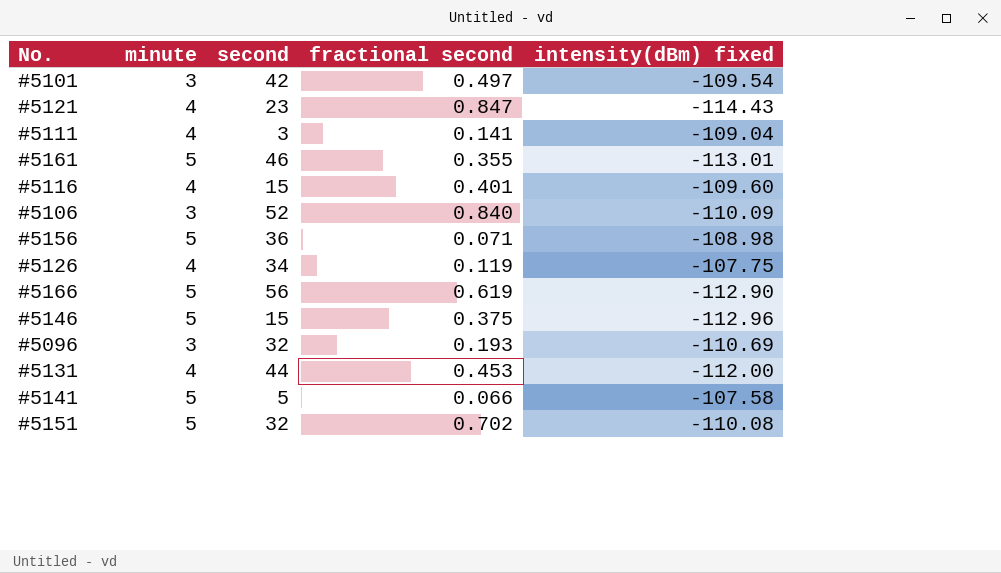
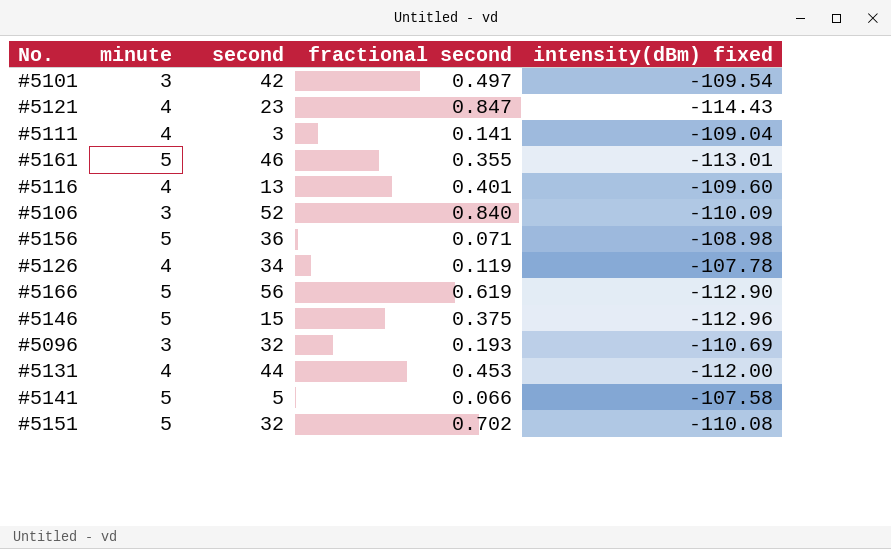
#5116 | second: 15 -> 13
#5126 | intensity(dBm) fixed: -107.75 -> -107.78

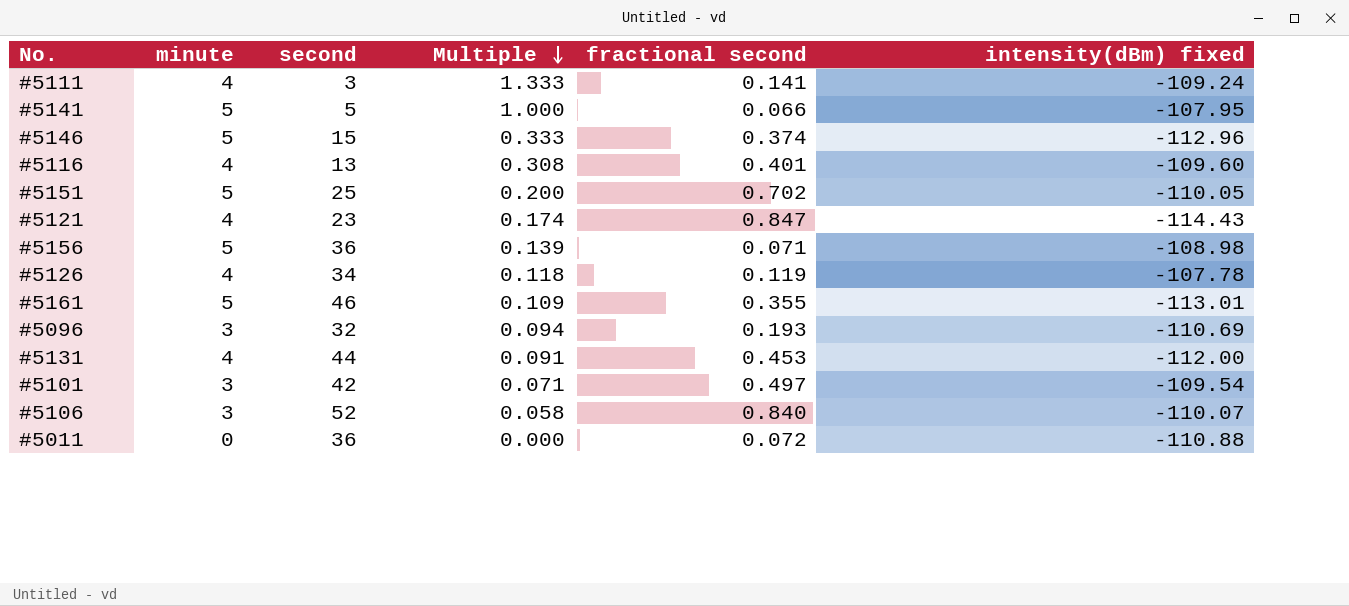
row order: none -> Multiple descending
column Multiple | formula: none -> [minute] / [second]
row #5166: 5 | 56 | 0.619 | -112.90 -> none
#5111 | intensity(dBm) fixed: -109.04 -> -109.24
#5141 | intensity(dBm) fixed: -107.58 -> -107.95
#5146 | fractional second: 0.375 -> 0.374
#5151 | second: 32 -> 25
#5151 | intensity(dBm) fixed: -110.08 -> -110.05
#5106 | intensity(dBm) fixed: -110.09 -> -110.07
row #5011: none -> 0 | 36 | 0.000 | 0.072 | -110.88

